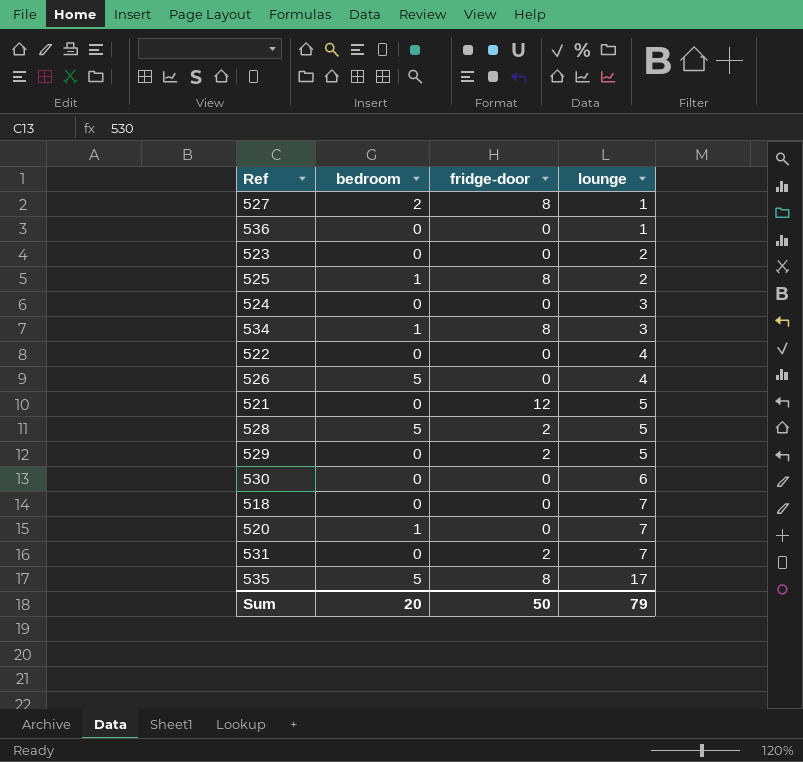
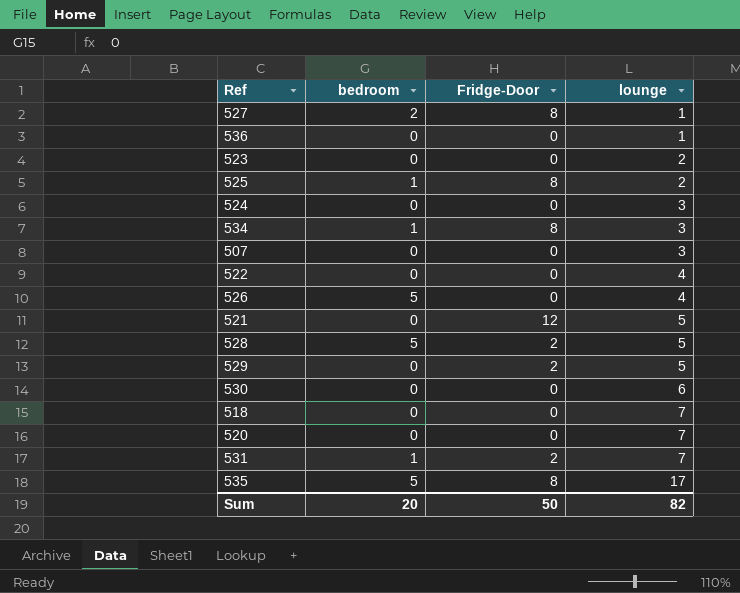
column name: fridge-door -> Fridge-Door
row 507: none -> 0 | 0 | 3
520 | bedroom: 1 -> 0
531 | bedroom: 0 -> 1
Sum | lounge: 79 -> 82

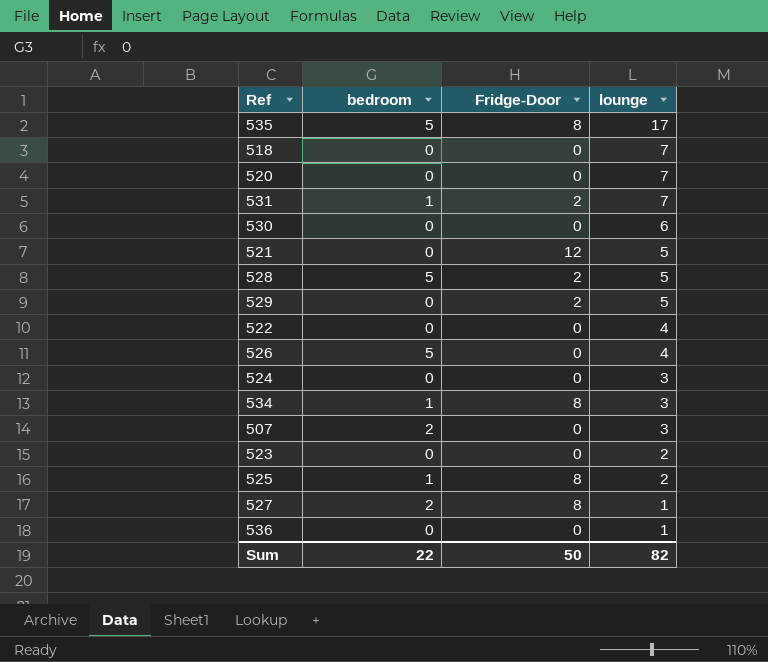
row order: lounge ascending -> lounge descending
507 | bedroom: 0 -> 2
Sum | bedroom: 20 -> 22

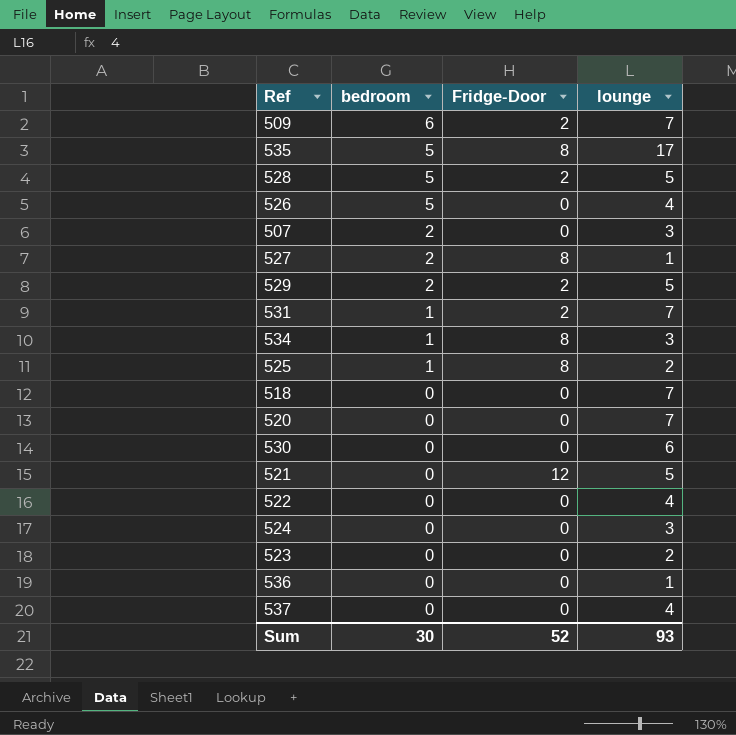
row order: lounge descending -> bedroom descending
row 509: none -> 6 | 2 | 7
529 | bedroom: 0 -> 2
row 537: none -> 0 | 0 | 4
Sum | bedroom: 22 -> 30
Sum | Fridge-Door: 50 -> 52
Sum | lounge: 82 -> 93

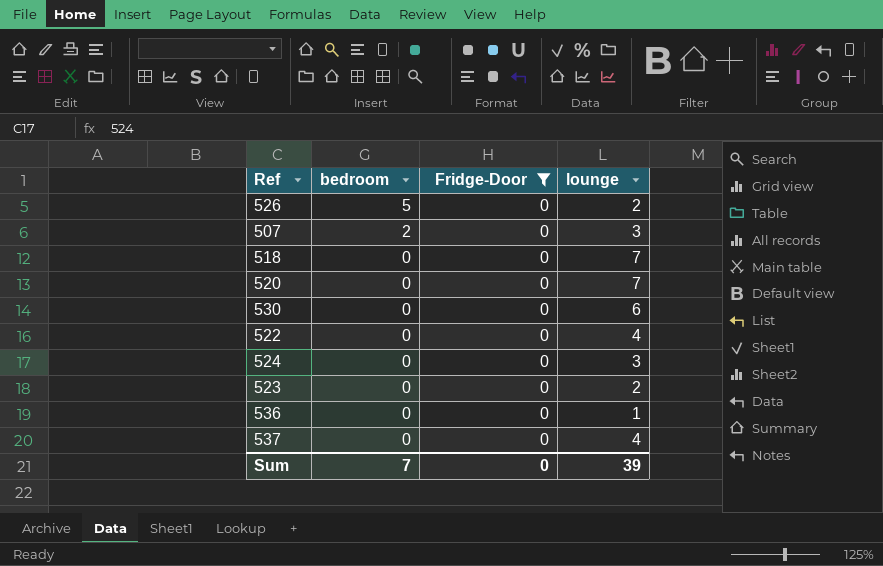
filter: none -> Fridge-Door = 0
526 | lounge: 4 -> 2
Sum | bedroom: 30 -> 7
Sum | Fridge-Door: 52 -> 0
Sum | lounge: 93 -> 39

